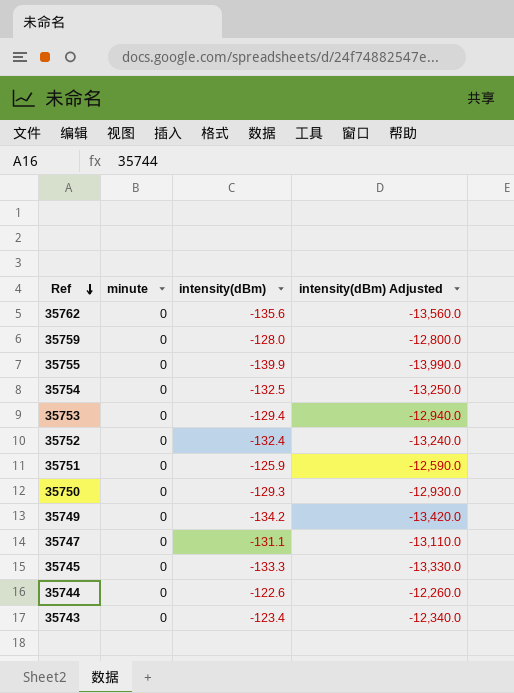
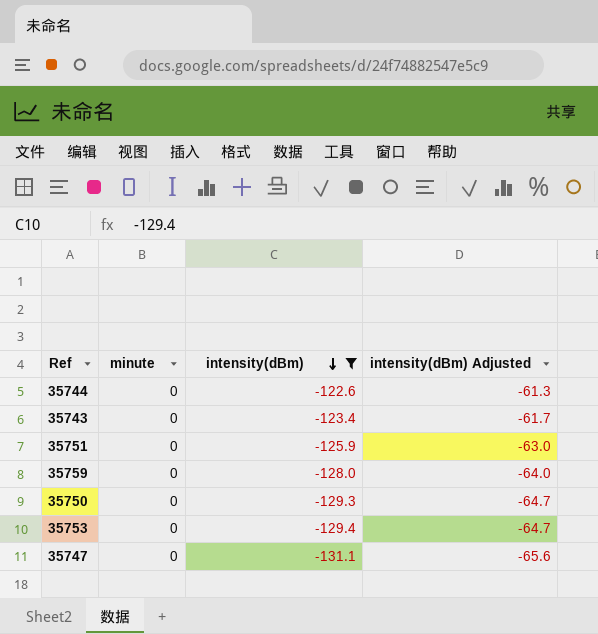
filter: none -> intensity(dBm) >= -131.1
row order: Ref descending -> intensity(dBm) descending
column intensity(dBm) Adjusted | formula: [intensity(dBm)] * 100 -> [intensity(dBm)] * 0.5

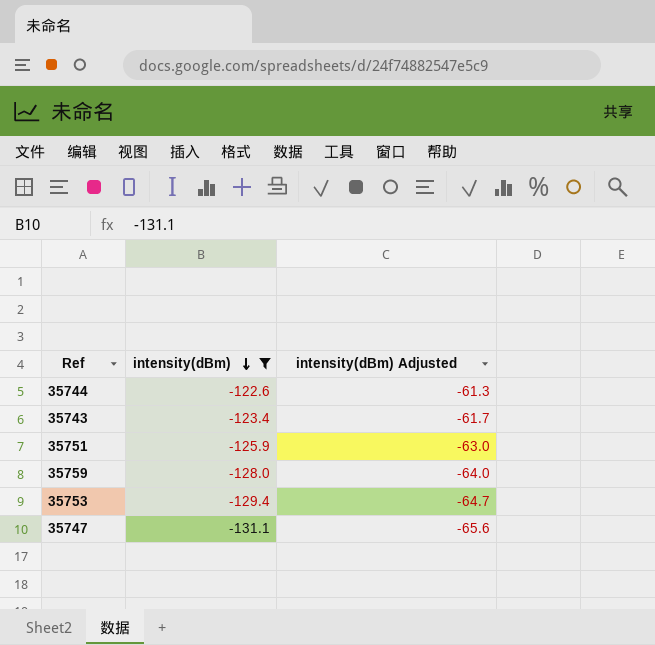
column minute | position: 2 -> none
row 35750: 0 | -129.3 | -64.7 -> none

